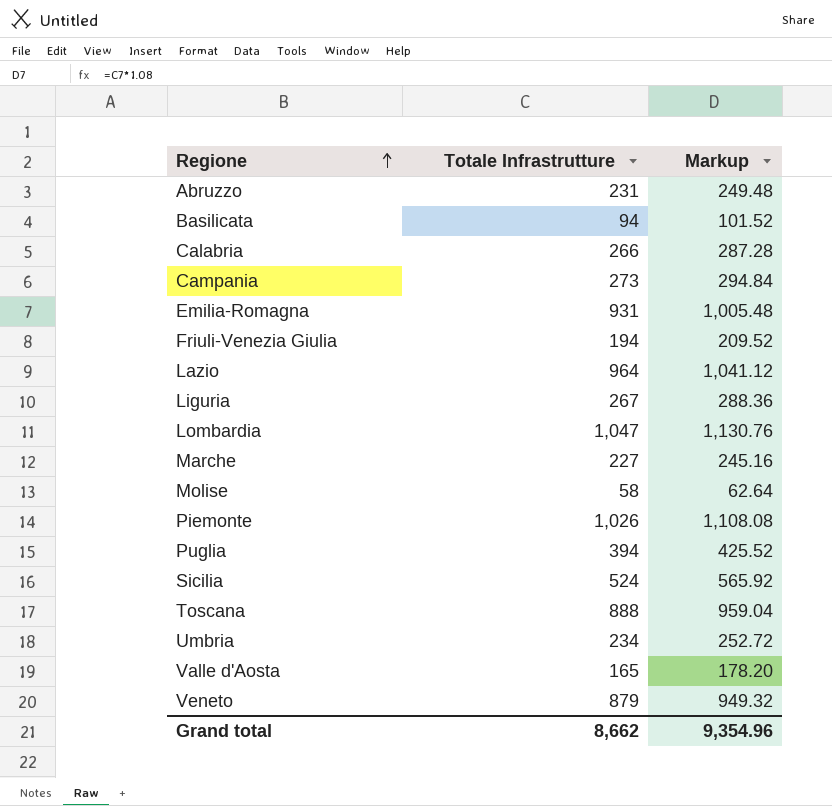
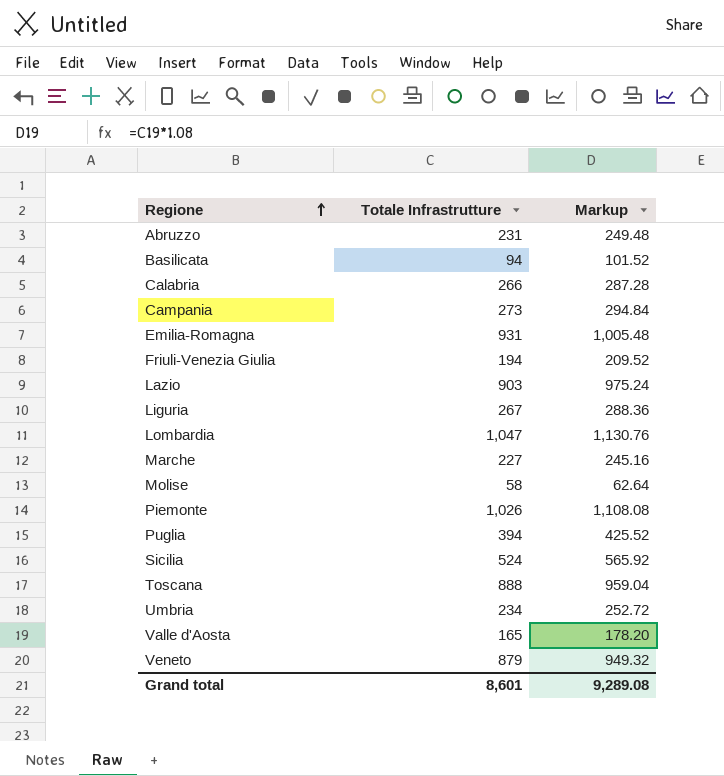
Lazio | Totale Infrastrutture: 964 -> 903
Lazio | Markup: 1,041.12 -> 975.24
Grand total | Totale Infrastrutture: 8,662 -> 8,601
Grand total | Markup: 9,354.96 -> 9,289.08

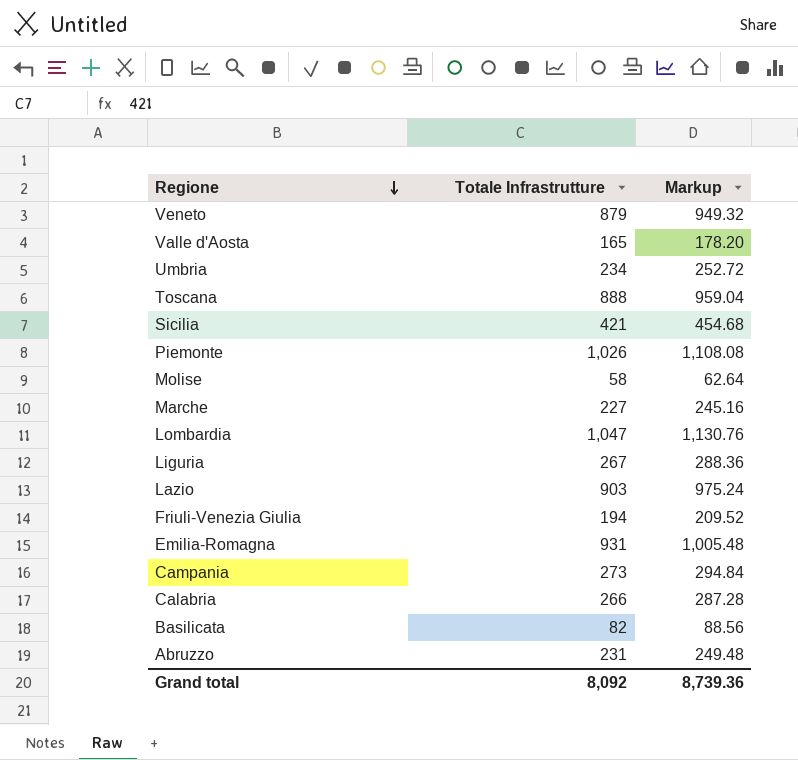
row order: Regione ascending -> Regione descending
row Puglia: 394 | 425.52 -> none
Sicilia | Totale Infrastrutture: 524 -> 421
Sicilia | Markup: 565.92 -> 454.68
Basilicata | Totale Infrastrutture: 94 -> 82
Basilicata | Markup: 101.52 -> 88.56
Grand total | Totale Infrastrutture: 8,601 -> 8,092
Grand total | Markup: 9,289.08 -> 8,739.36

